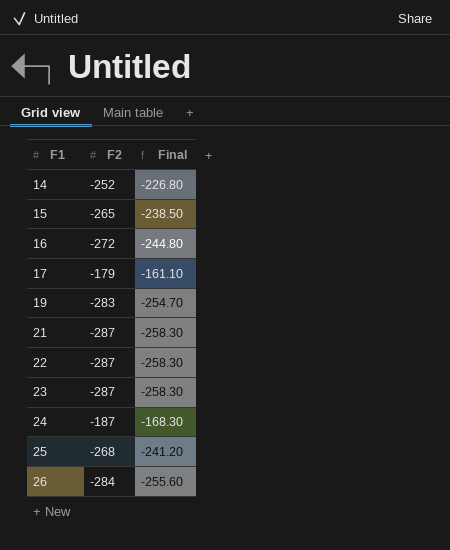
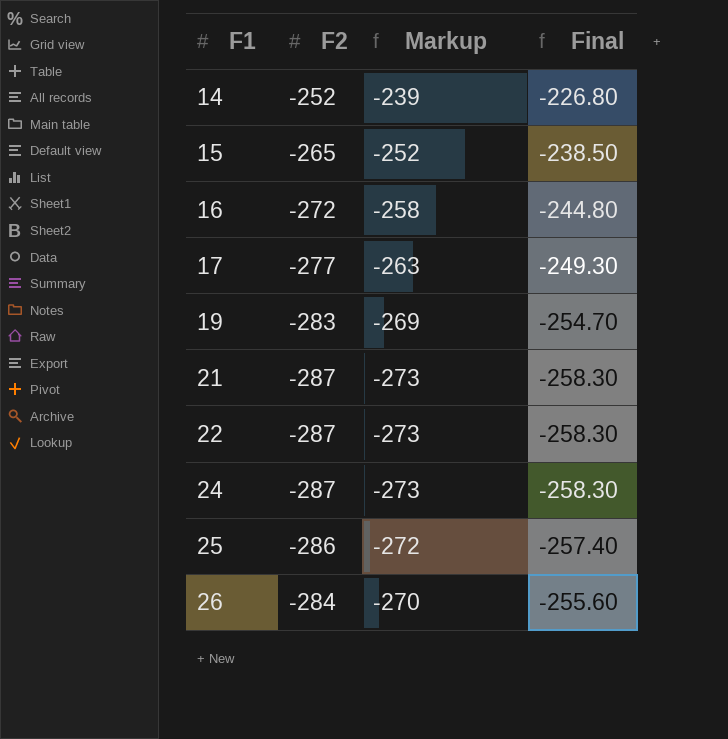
column Markup | formula: none -> [F2] * 0.95
row 23: -287 | -258.30 -> none
17 | F2: -179 -> -277
17 | Final: -161.10 -> -249.30
24 | F2: -187 -> -287
24 | Final: -168.30 -> -258.30
25 | F2: -268 -> -286
25 | Final: -241.20 -> -257.40

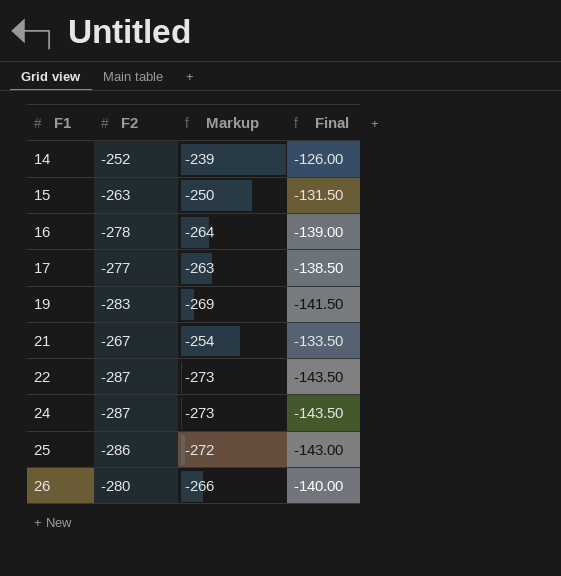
column Final | formula: [F2] * 0.9 -> [F2] * 0.5
15 | F2: -265 -> -263
15 | Markup: -252 -> -250
16 | F2: -272 -> -278
16 | Markup: -258 -> -264
21 | F2: -287 -> -267
21 | Markup: -273 -> -254
26 | F2: -284 -> -280
26 | Markup: -270 -> -266

